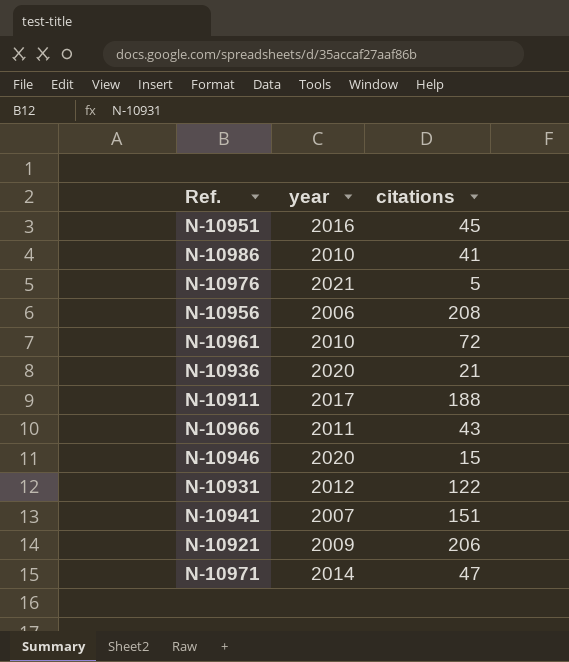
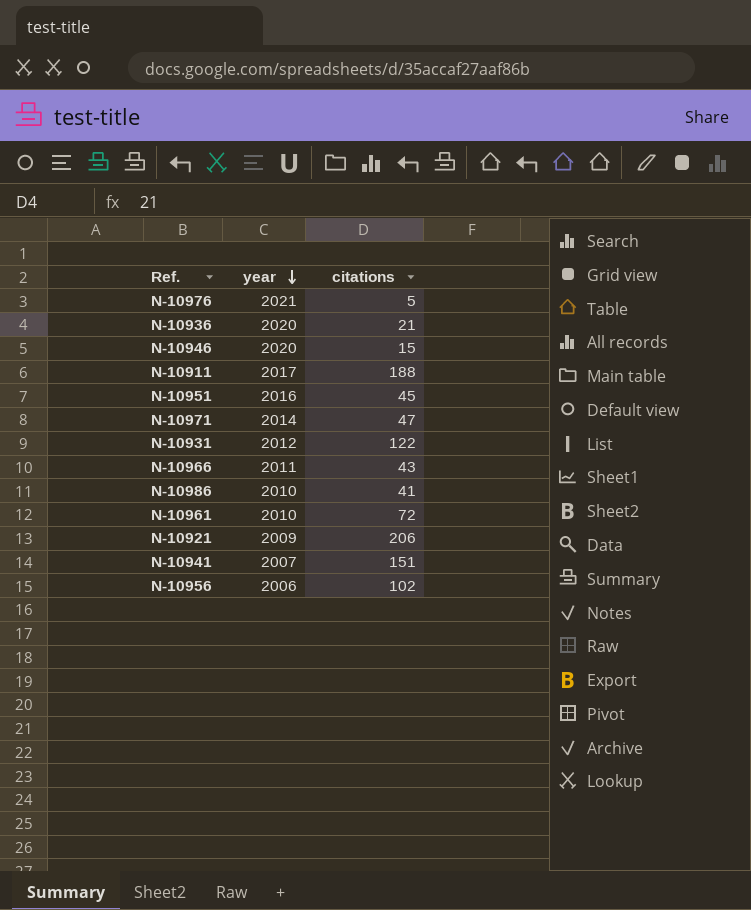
row order: none -> year descending
N-10956 | citations: 208 -> 102

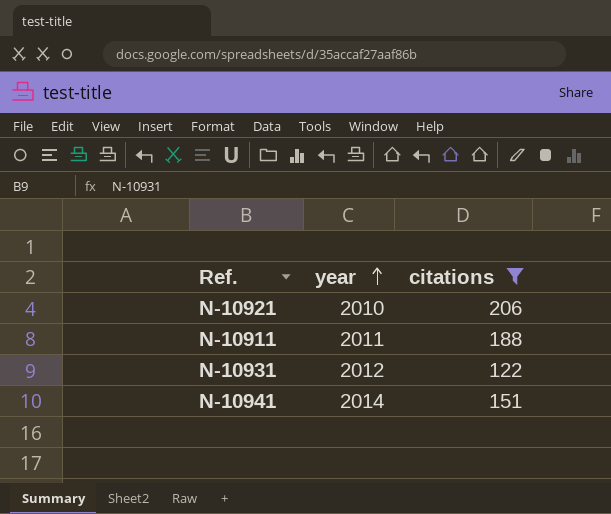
filter: none -> citations >= 122
row order: year descending -> year ascending
N-10921 | year: 2009 -> 2010
N-10911 | year: 2017 -> 2011
N-10941 | year: 2007 -> 2014

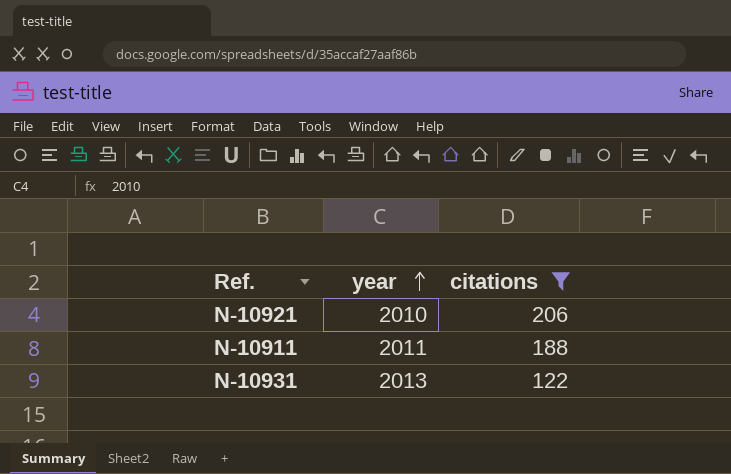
row N-10941: 2014 | 151 -> none
N-10931 | year: 2012 -> 2013

